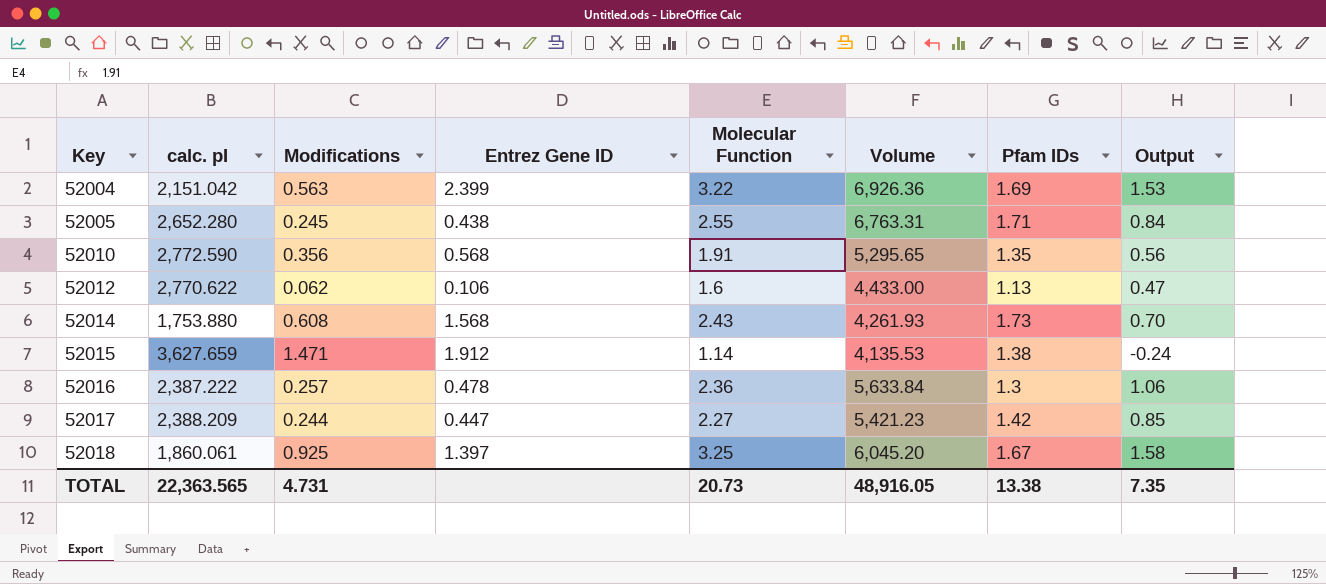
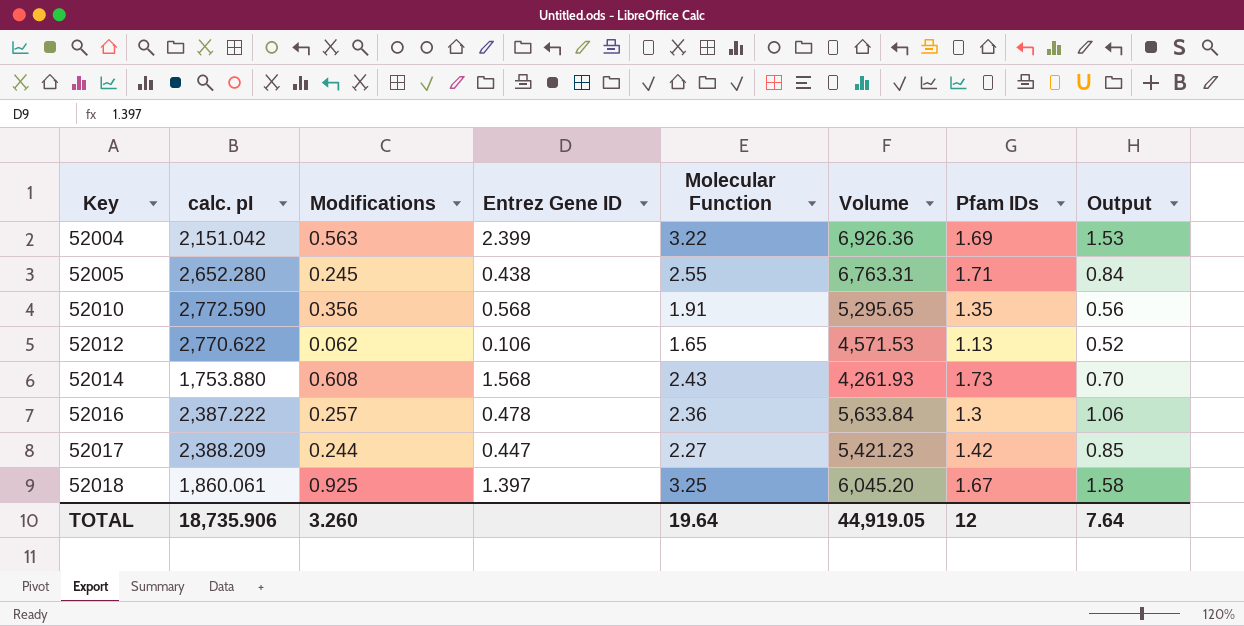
row 52015: 3,627.659 | 1.471 | 1.912 | 1.14 | 4,135.53 | 1.38 | -0.24 -> none
52012 | Molecular Function: 1.6 -> 1.65
52012 | Volume: 4,433.00 -> 4,571.53
52012 | Output: 0.47 -> 0.52
TOTAL | calc. pI: 22,363.565 -> 18,735.906
TOTAL | Modifications: 4.731 -> 3.260
TOTAL | Molecular Function: 20.73 -> 19.64
TOTAL | Volume: 48,916.05 -> 44,919.05
TOTAL | Pfam IDs: 13.38 -> 12
TOTAL | Output: 7.35 -> 7.64

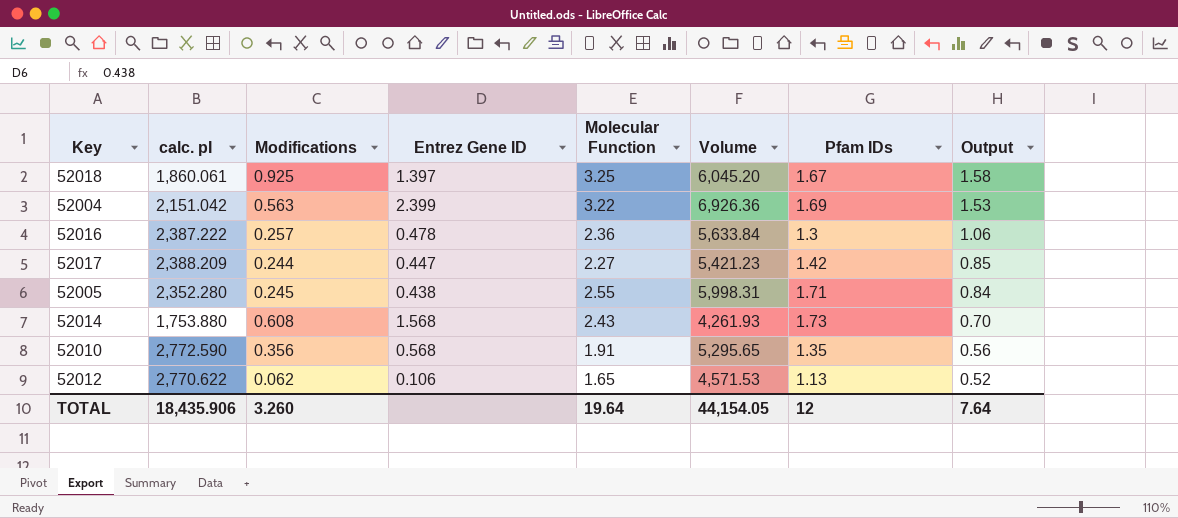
row order: Key ascending -> Output descending
52005 | calc. pI: 2,652.280 -> 2,352.280
52005 | Volume: 6,763.31 -> 5,998.31
TOTAL | calc. pI: 18,735.906 -> 18,435.906
TOTAL | Volume: 44,919.05 -> 44,154.05

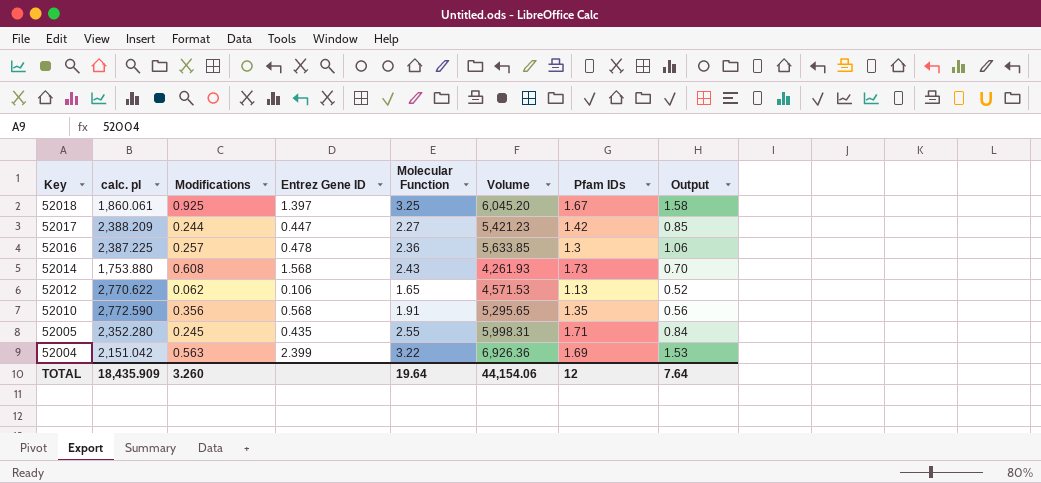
row order: Output descending -> Key descending
52016 | calc. pI: 2,387.222 -> 2,387.225
52016 | Volume: 5,633.84 -> 5,633.85
52005 | Entrez Gene ID: 0.438 -> 0.435
TOTAL | calc. pI: 18,435.906 -> 18,435.909
TOTAL | Volume: 44,154.05 -> 44,154.06

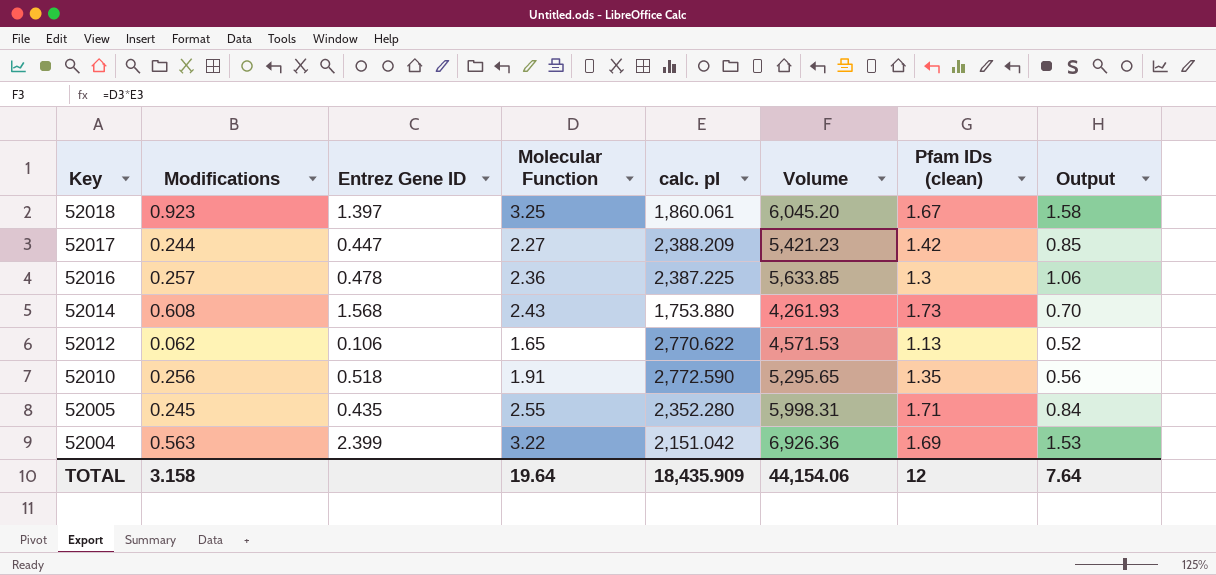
column calc. pI | position: 2 -> 5
column name: Pfam IDs -> Pfam IDs (clean)
52018 | Modifications: 0.925 -> 0.923
52010 | Modifications: 0.356 -> 0.256
52010 | Entrez Gene ID: 0.568 -> 0.518
TOTAL | Modifications: 3.260 -> 3.158

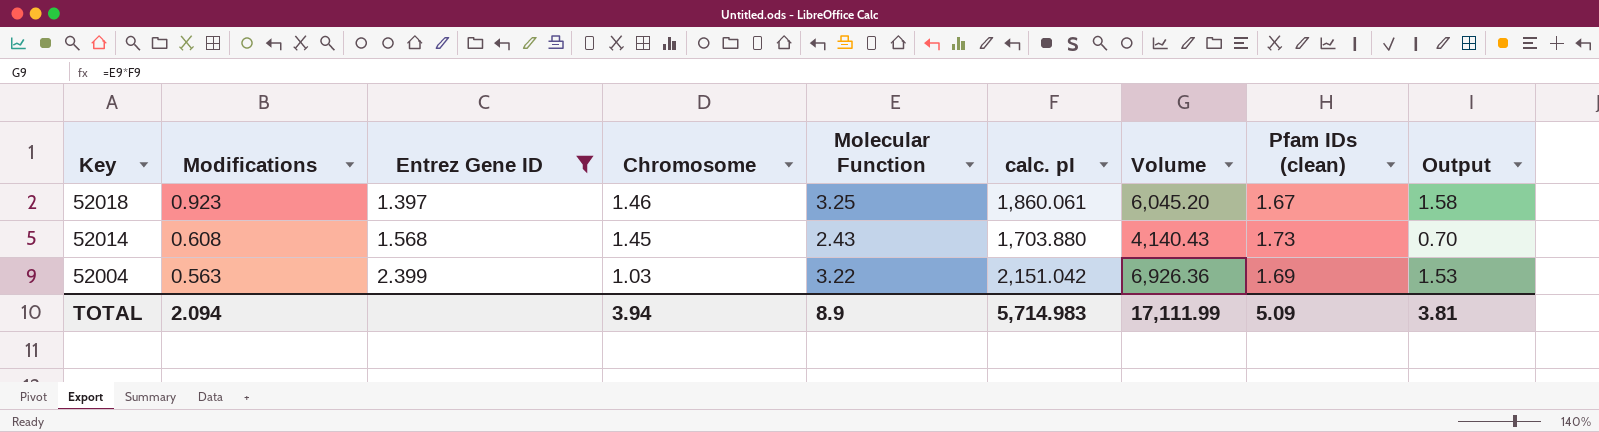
filter: none -> Entrez Gene ID >= 1.397
column Chromosome | position: none -> 4
52014 | calc. pI: 1,753.880 -> 1,703.880
52014 | Volume: 4,261.93 -> 4,140.43
TOTAL | Modifications: 3.158 -> 2.094
TOTAL | Molecular Function: 19.64 -> 8.9
TOTAL | calc. pI: 18,435.909 -> 5,714.983
TOTAL | Volume: 44,154.06 -> 17,111.99
TOTAL | Pfam IDs (clean): 12 -> 5.09
TOTAL | Output: 7.64 -> 3.81

